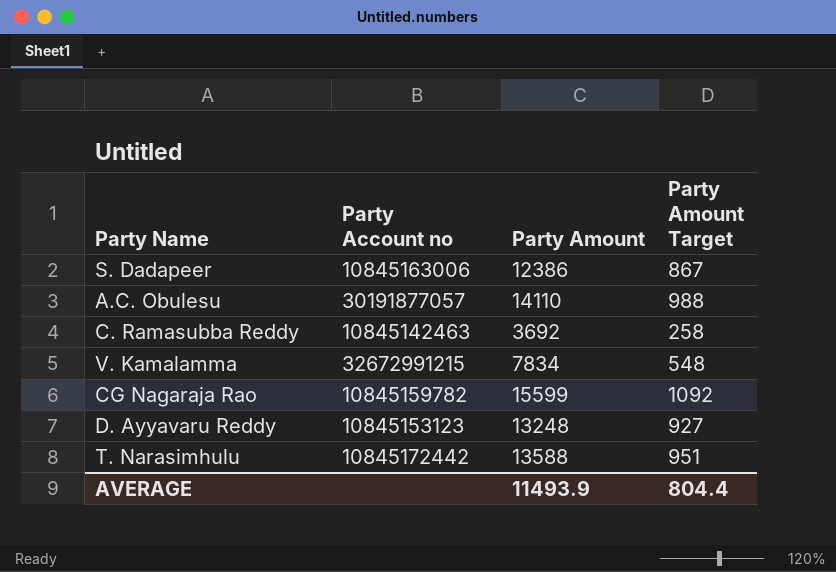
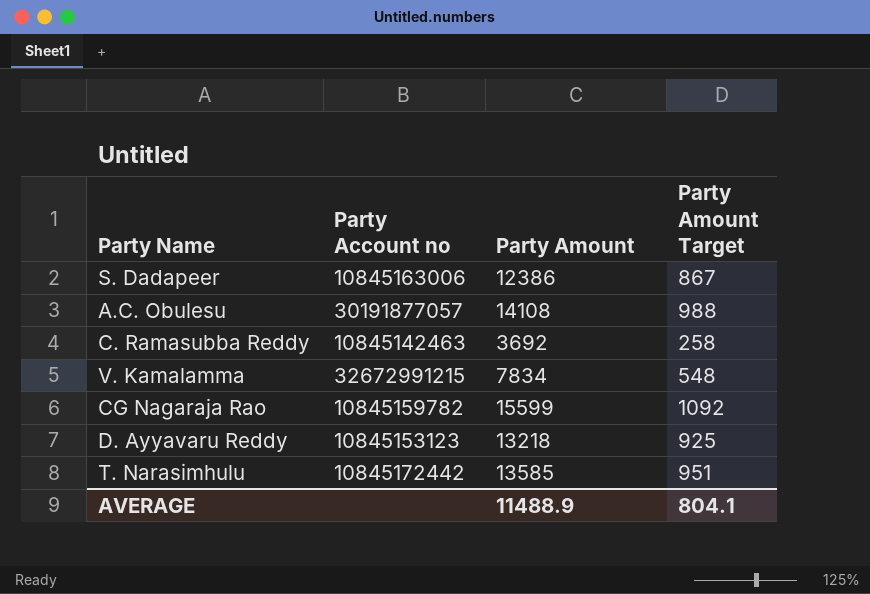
A.C. Obulesu | Party Amount: 14110 -> 14108
D. Ayyavaru Reddy | Party Amount: 13248 -> 13218
D. Ayyavaru Reddy | Party Amount Target: 927 -> 925
T. Narasimhulu | Party Amount: 13588 -> 13585
AVERAGE | Party Amount: 11493.9 -> 11488.9
AVERAGE | Party Amount Target: 804.4 -> 804.1

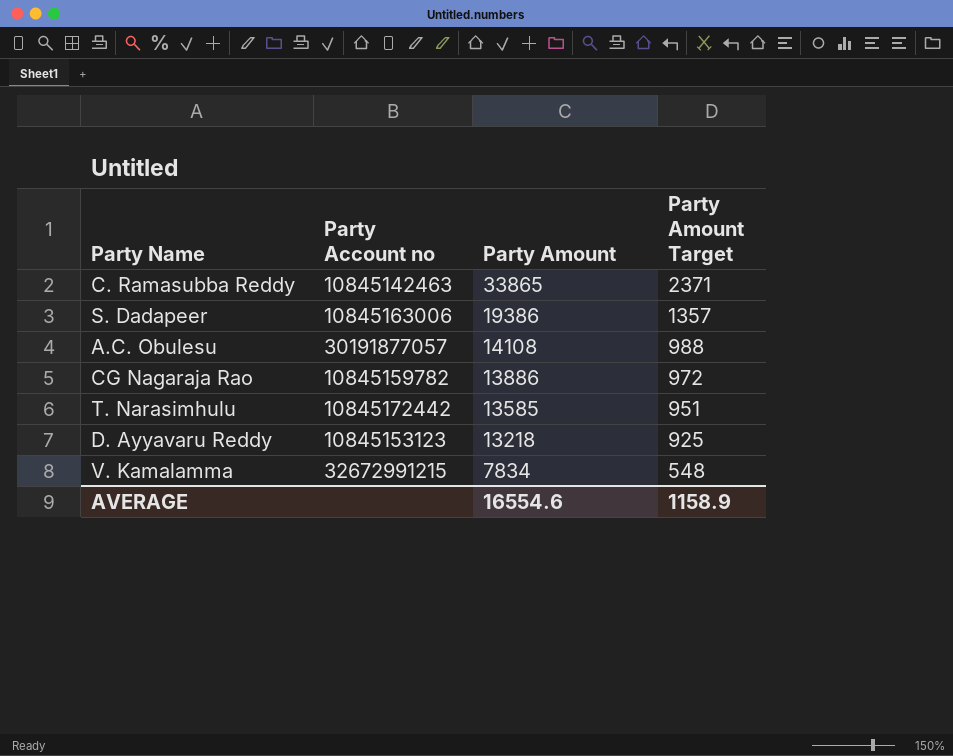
row order: none -> Party Amount descending
C. Ramasubba Reddy | Party Amount: 3692 -> 33865
C. Ramasubba Reddy | Party Amount Target: 258 -> 2371
S. Dadapeer | Party Amount: 12386 -> 19386
S. Dadapeer | Party Amount Target: 867 -> 1357
CG Nagaraja Rao | Party Amount: 15599 -> 13886
CG Nagaraja Rao | Party Amount Target: 1092 -> 972
AVERAGE | Party Amount: 11488.9 -> 16554.6
AVERAGE | Party Amount Target: 804.1 -> 1158.9

